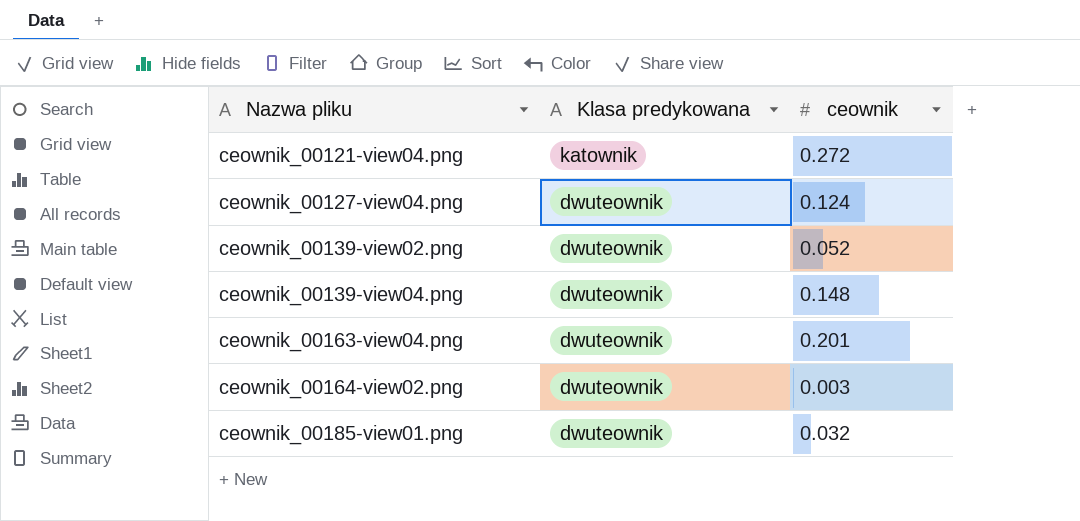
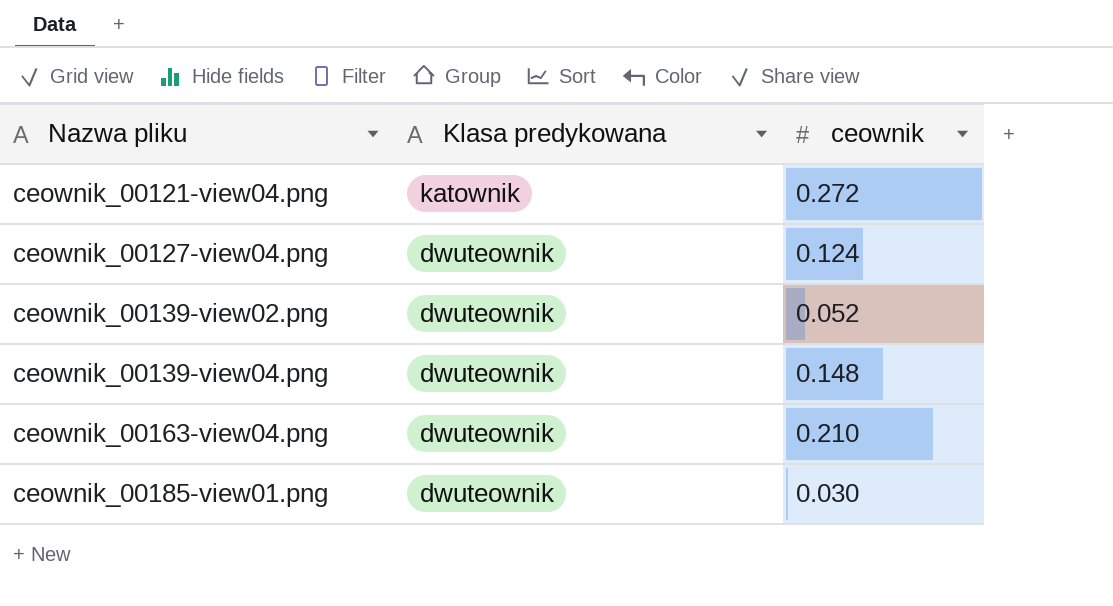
row ceownik_00164-view02.png: dwuteownik | 0.003 -> none
ceownik_00163-view04.png | ceownik: 0.201 -> 0.210
ceownik_00185-view01.png | ceownik: 0.032 -> 0.030

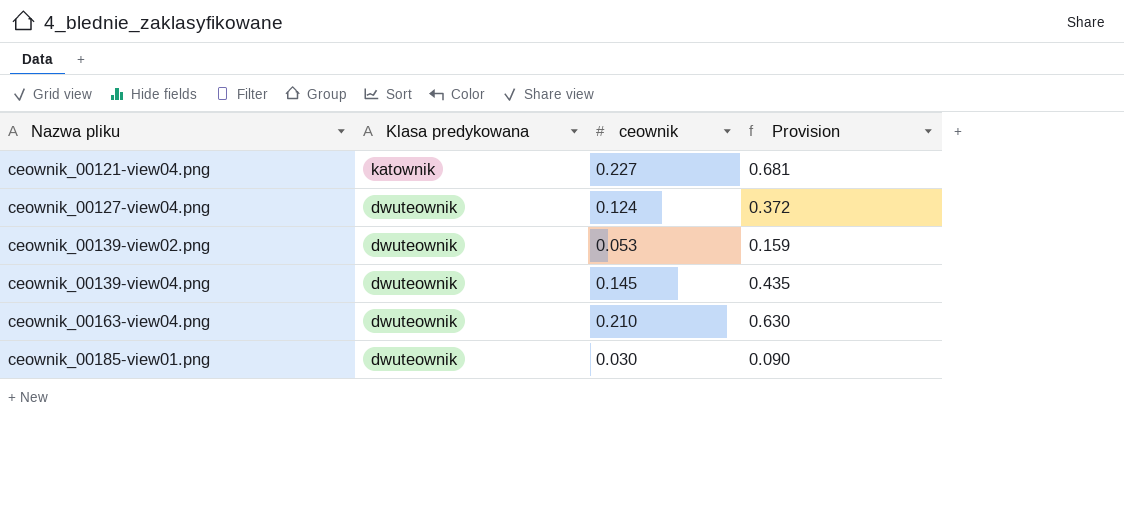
column Provision | formula: none -> [ceownik] * 3
ceownik_00121-view04.png | ceownik: 0.272 -> 0.227
ceownik_00139-view02.png | ceownik: 0.052 -> 0.053
ceownik_00139-view04.png | ceownik: 0.148 -> 0.145

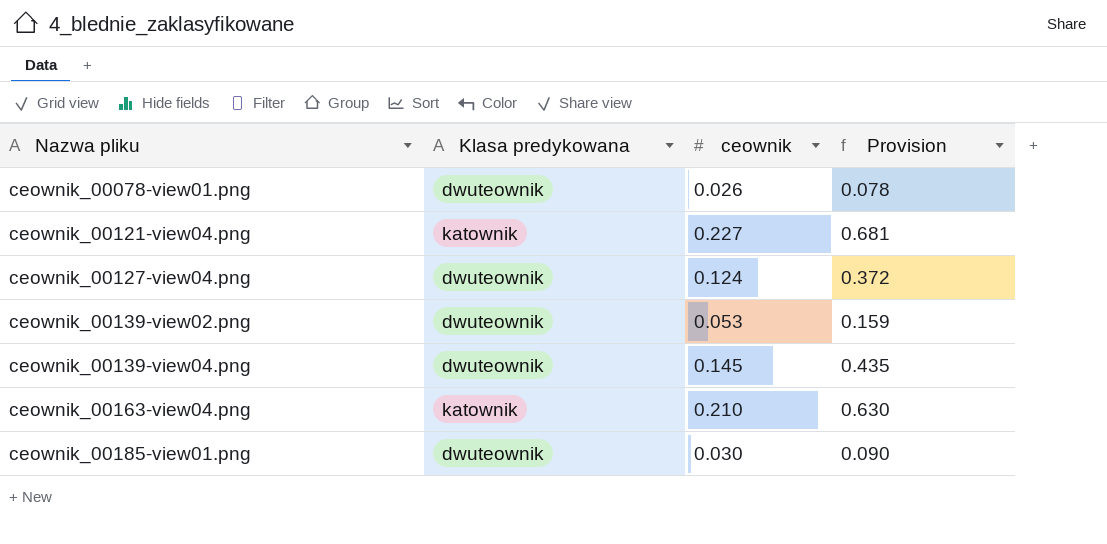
row ceownik_00078-view01.png: none -> dwuteownik | 0.026 | 0.078
ceownik_00163-view04.png | Klasa predykowana: dwuteownik -> katownik

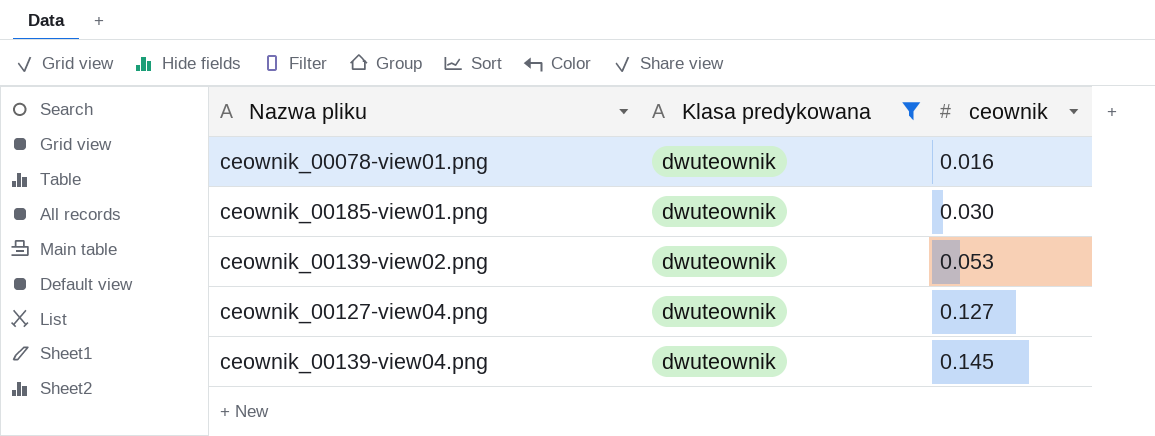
filter: none -> Klasa predykowana = dwuteownik
row order: Nazwa pliku ascending -> ceownik ascending
column Provision | formula: [ceownik] * 3 -> none
ceownik_00078-view01.png | ceownik: 0.026 -> 0.016
ceownik_00127-view04.png | ceownik: 0.124 -> 0.127

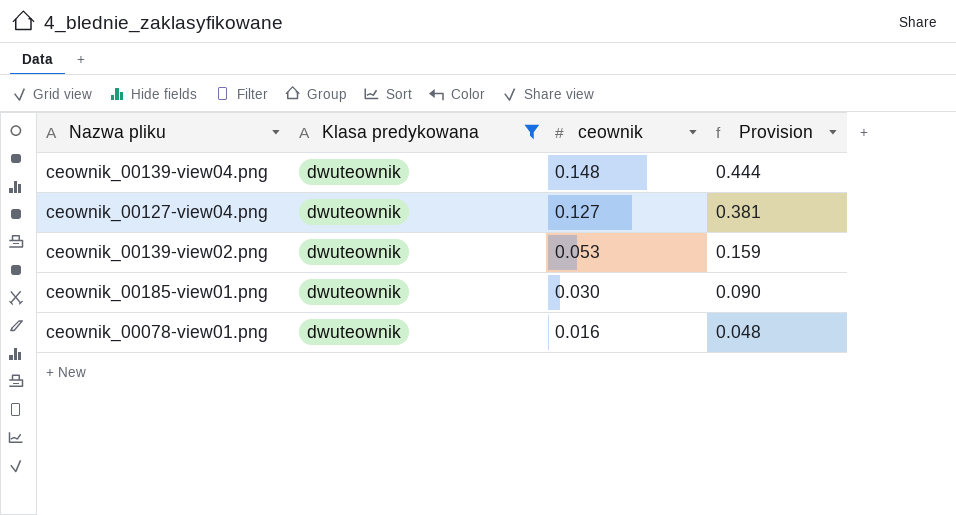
row order: ceownik ascending -> ceownik descending
column Provision | formula: none -> [ceownik] * 3
ceownik_00139-view04.png | ceownik: 0.145 -> 0.148

